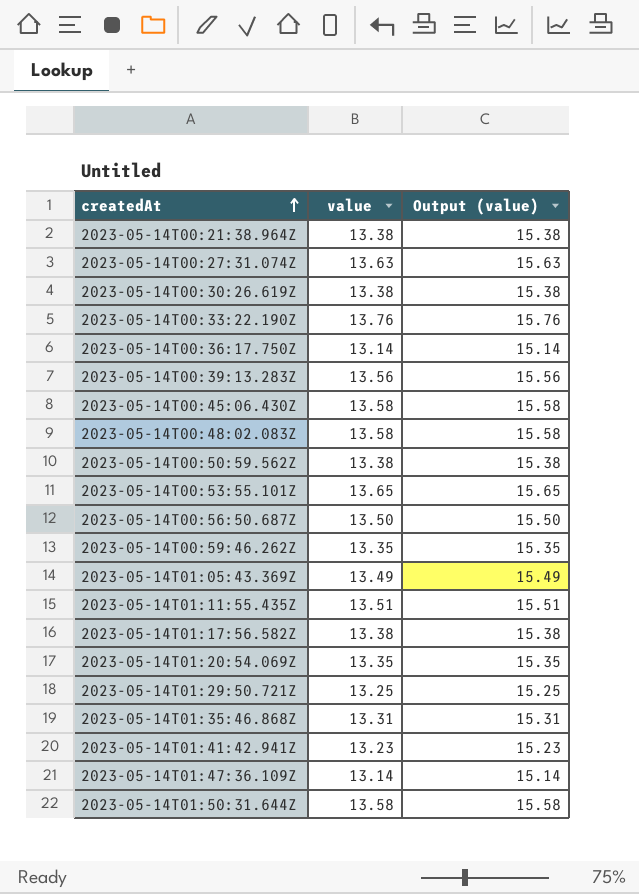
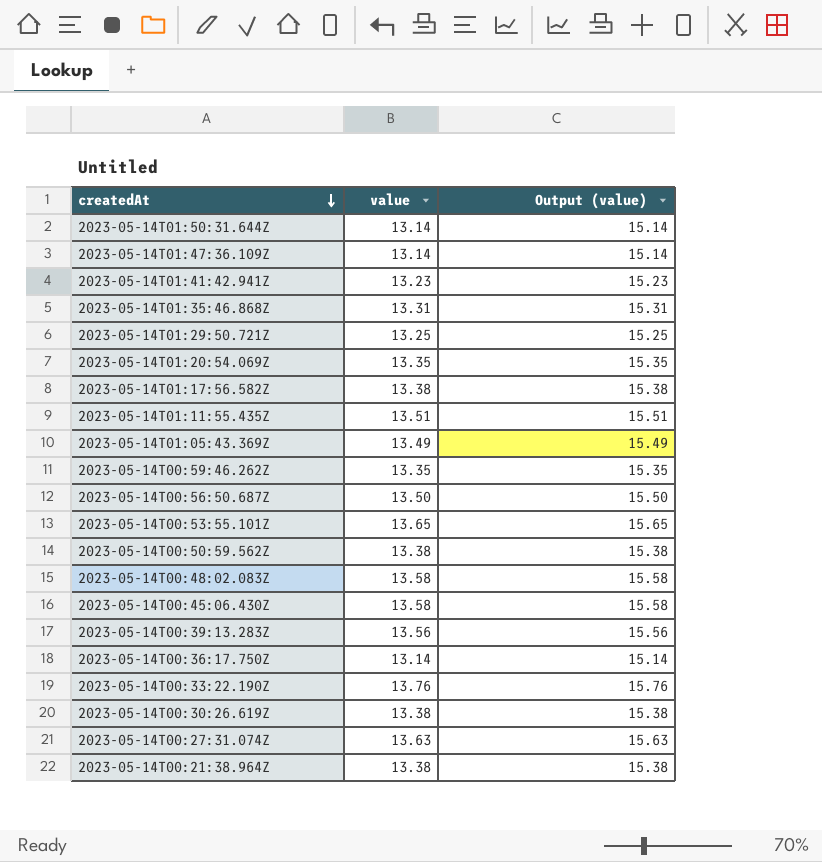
row order: createdAt ascending -> createdAt descending
2023-05-14T01:50:31.644Z | value: 13.58 -> 13.14
2023-05-14T01:50:31.644Z | Output (value): 15.58 -> 15.14

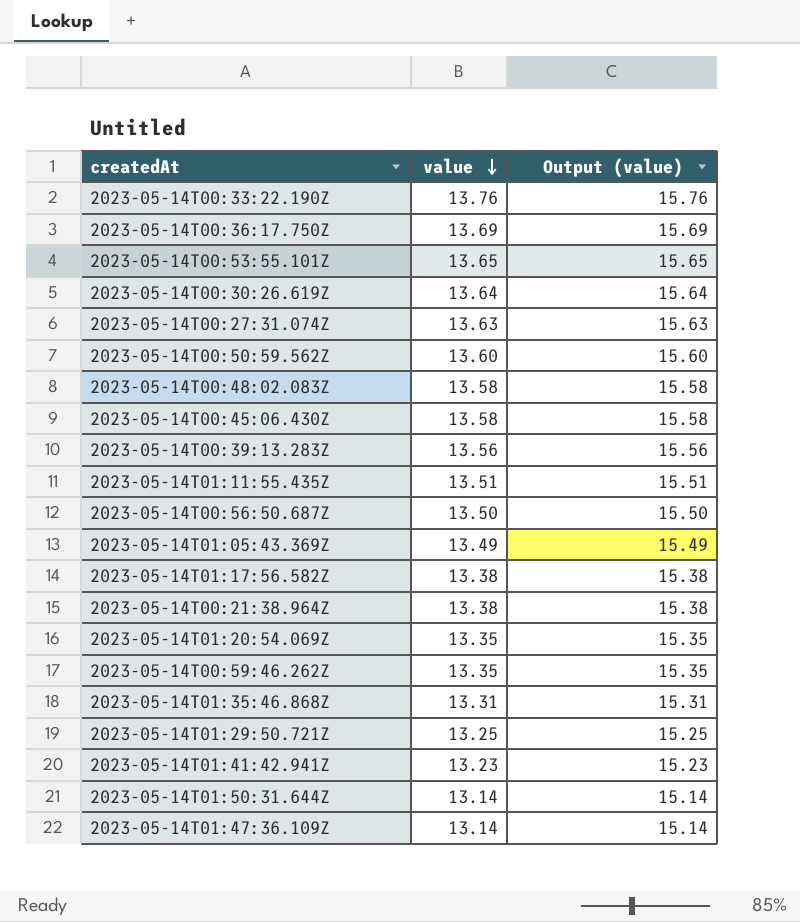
row order: createdAt descending -> value descending
2023-05-14T00:36:17.750Z | value: 13.14 -> 13.69
2023-05-14T00:36:17.750Z | Output (value): 15.14 -> 15.69
2023-05-14T00:30:26.619Z | value: 13.38 -> 13.64
2023-05-14T00:30:26.619Z | Output (value): 15.38 -> 15.64
2023-05-14T00:50:59.562Z | value: 13.38 -> 13.60
2023-05-14T00:50:59.562Z | Output (value): 15.38 -> 15.60

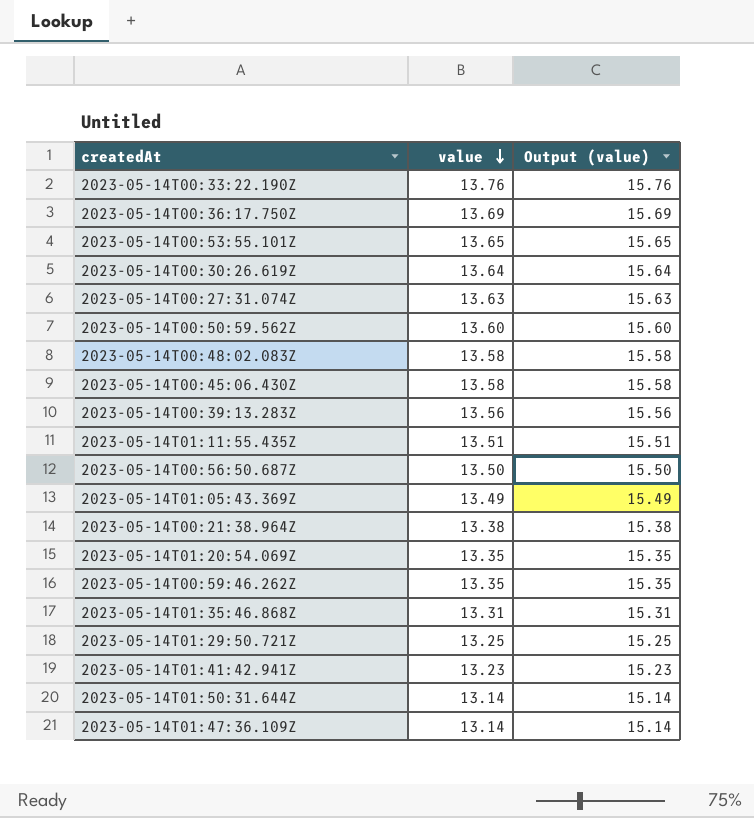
row 2023-05-14T01:17:56.582Z: 13.38 | 15.38 -> none

